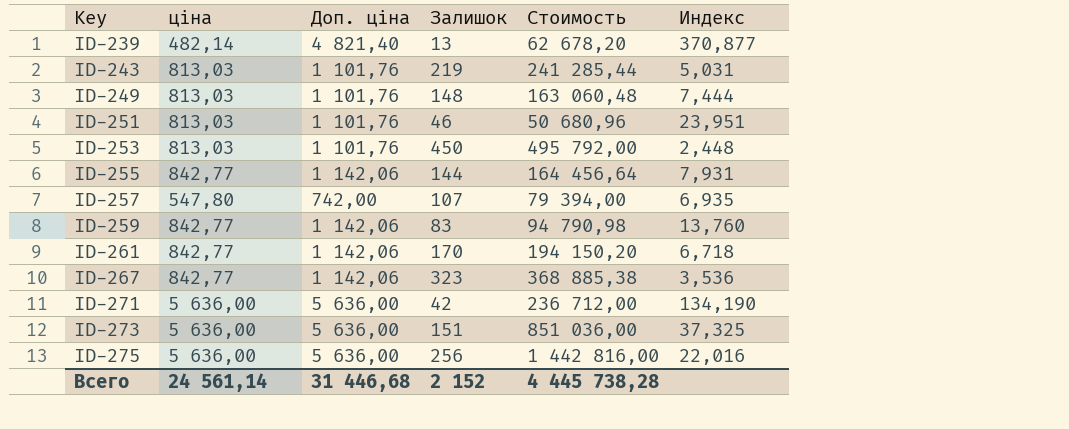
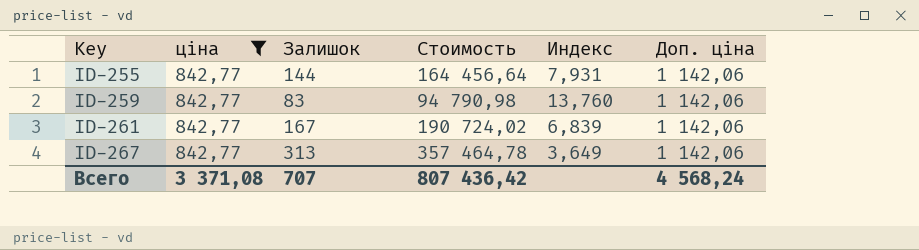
filter: none -> ціна = 842,77
column Доп. ціна | position: 3 -> 6
ID-261 | Залишок: 170 -> 167
ID-261 | Стоимость: 194 150,20 -> 190 724,02
ID-261 | Индекс: 6,718 -> 6,839
ID-267 | Залишок: 323 -> 313
ID-267 | Стоимость: 368 885,38 -> 357 464,78
ID-267 | Индекс: 3,536 -> 3,649
Всего | ціна: 24 561,14 -> 3 371,08
Всего | Залишок: 2 152 -> 707
Всего | Стоимость: 4 445 738,28 -> 807 436,42
Всего | Доп. ціна: 31 446,68 -> 4 568,24

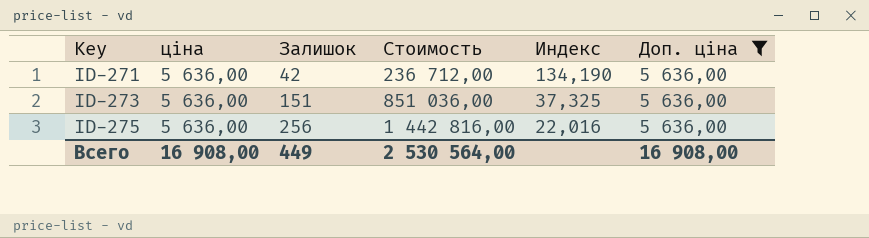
filter: ціна = 842,77 -> Доп. ціна = 5 636,00
Всего | ціна: 3 371,08 -> 16 908,00
Всего | Залишок: 707 -> 449
Всего | Стоимость: 807 436,42 -> 2 530 564,00
Всего | Доп. ціна: 4 568,24 -> 16 908,00

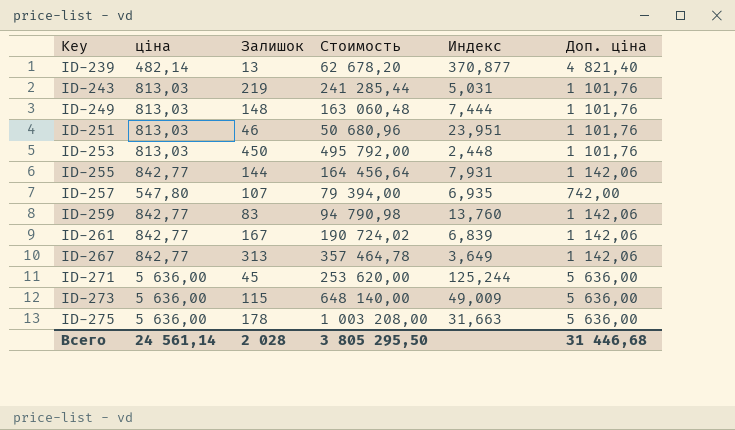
filter: Доп. ціна = 5 636,00 -> none
ID-271 | Залишок: 42 -> 45
ID-271 | Стоимость: 236 712,00 -> 253 620,00
ID-271 | Индекс: 134,190 -> 125,244
ID-273 | Залишок: 151 -> 115
ID-273 | Стоимость: 851 036,00 -> 648 140,00
ID-273 | Индекс: 37,325 -> 49,009
ID-275 | Залишок: 256 -> 178
ID-275 | Стоимость: 1 442 816,00 -> 1 003 208,00
ID-275 | Индекс: 22,016 -> 31,663
Всего | ціна: 16 908,00 -> 24 561,14
Всего | Залишок: 449 -> 2 028
Всего | Стоимость: 2 530 564,00 -> 3 805 295,50
Всего | Доп. ціна: 16 908,00 -> 31 446,68

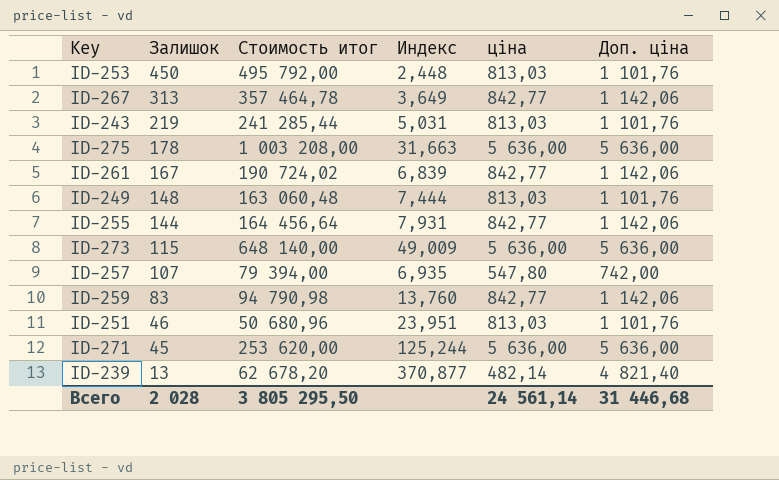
row order: Key ascending -> Залишок descending
column name: Стоимость -> Стоимость итог
column ціна | position: 2 -> 5

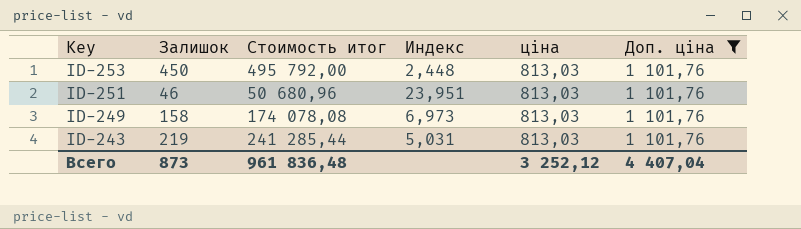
filter: none -> Доп. ціна = 1 101,76
row order: Залишок descending -> Key descending
ID-249 | Залишок: 148 -> 158
ID-249 | Стоимость итог: 163 060,48 -> 174 078,08
ID-249 | Индекс: 7,444 -> 6,973
Всего | Залишок: 2 028 -> 873
Всего | Стоимость итог: 3 805 295,50 -> 961 836,48
Всего | ціна: 24 561,14 -> 3 252,12
Всего | Доп. ціна: 31 446,68 -> 4 407,04

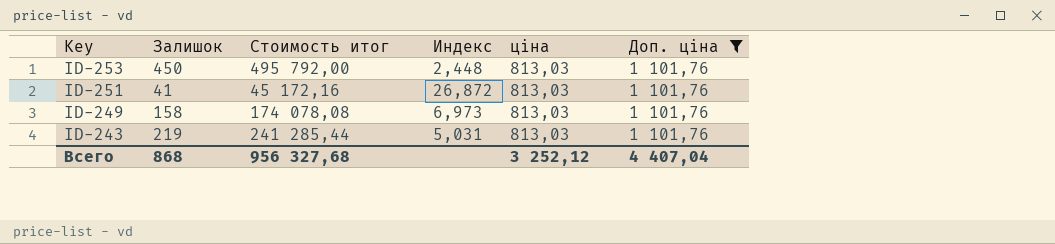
ID-251 | Залишок: 46 -> 41
ID-251 | Стоимость итог: 50 680,96 -> 45 172,16
ID-251 | Индекс: 23,951 -> 26,872
Всего | Залишок: 873 -> 868
Всего | Стоимость итог: 961 836,48 -> 956 327,68

